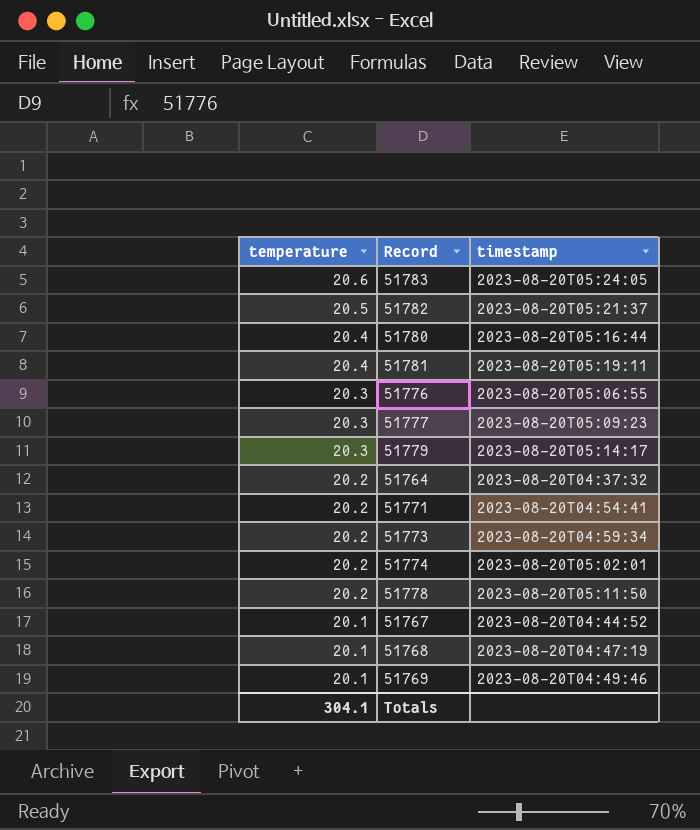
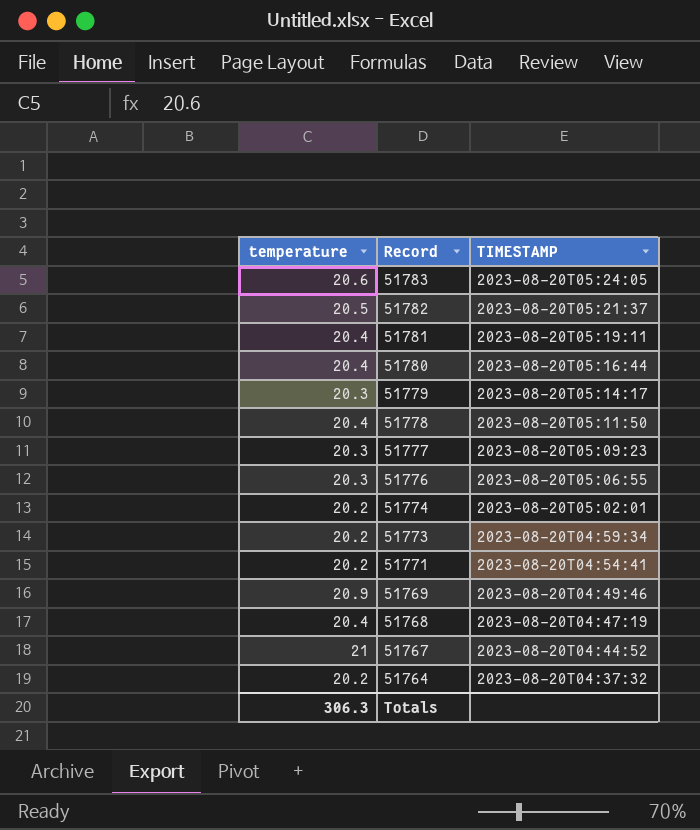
row order: temperature descending -> Record descending
column name: timestamp -> TIMESTAMP
51778 | temperature: 20.2 -> 20.4
51769 | temperature: 20.1 -> 20.9
51768 | temperature: 20.1 -> 20.4
51767 | temperature: 20.1 -> 21
Totals | temperature: 304.1 -> 306.3

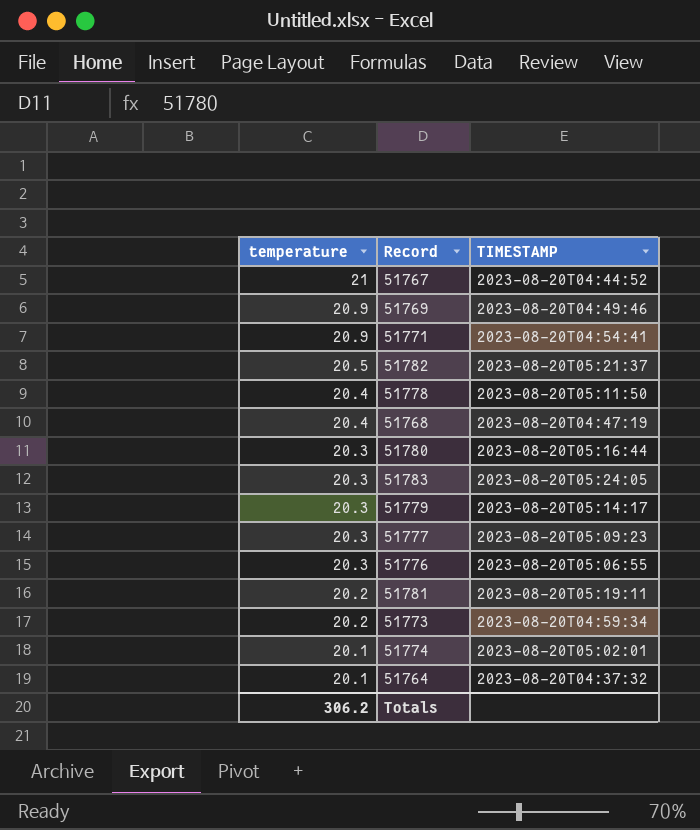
row order: Record descending -> temperature descending
51771 | temperature: 20.2 -> 20.9
51780 | temperature: 20.4 -> 20.3
51783 | temperature: 20.6 -> 20.3
51781 | temperature: 20.4 -> 20.2
51774 | temperature: 20.2 -> 20.1
51764 | temperature: 20.2 -> 20.1
Totals | temperature: 306.3 -> 306.2

